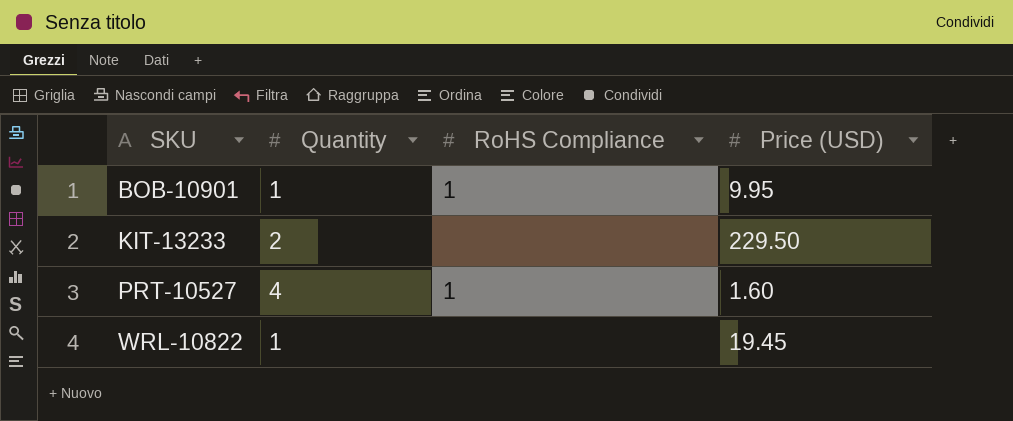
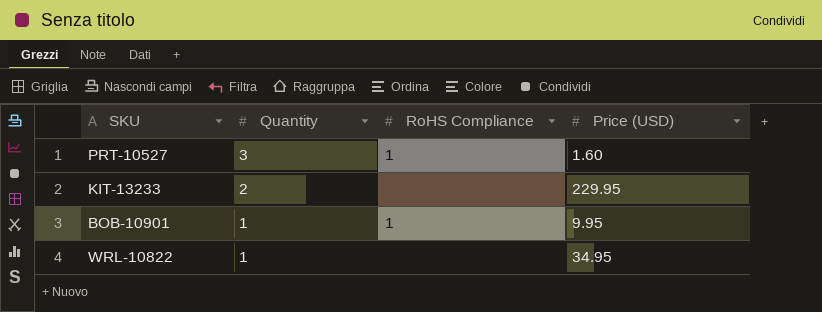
row order: SKU ascending -> Quantity descending
PRT-10527 | Quantity: 4 -> 3
KIT-13233 | Price (USD): 229.50 -> 229.95
WRL-10822 | Price (USD): 19.45 -> 34.95

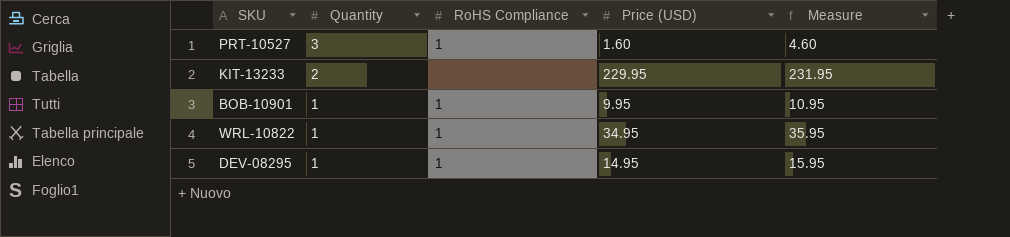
column Measure | formula: none -> [Quantity] + [Price (USD)]
WRL-10822 | RoHS Compliance: none -> 1
row DEV-08295: none -> 1 | 1 | 14.95 | 15.95

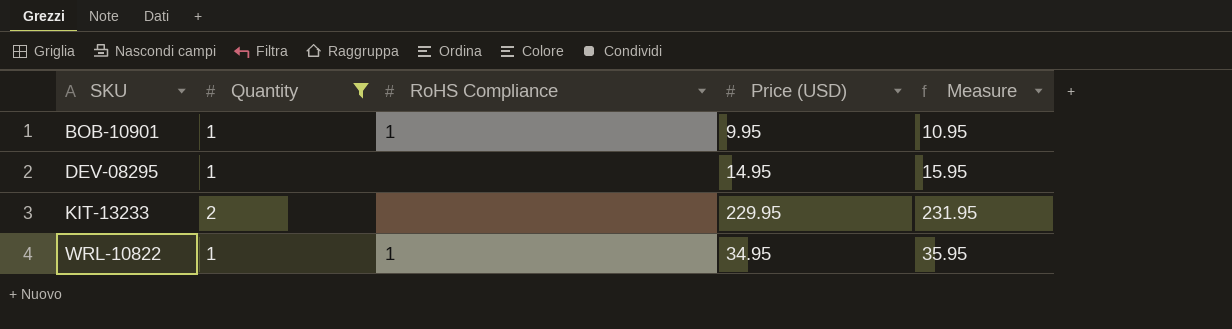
filter: none -> Quantity != 3
row order: Quantity descending -> SKU ascending
DEV-08295 | RoHS Compliance: 1 -> none

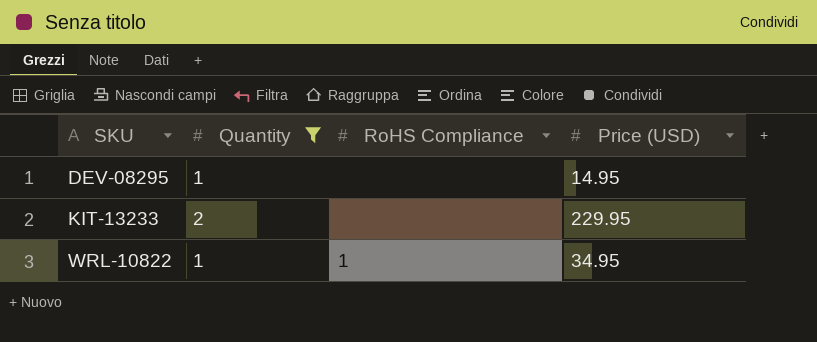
column Measure | formula: [Quantity] + [Price (USD)] -> none
row BOB-10901: 1 | 1 | 9.95 | 10.95 -> none

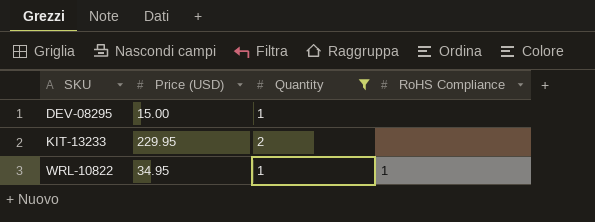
column Price (USD) | position: 4 -> 2
DEV-08295 | Price (USD): 14.95 -> 15.00

